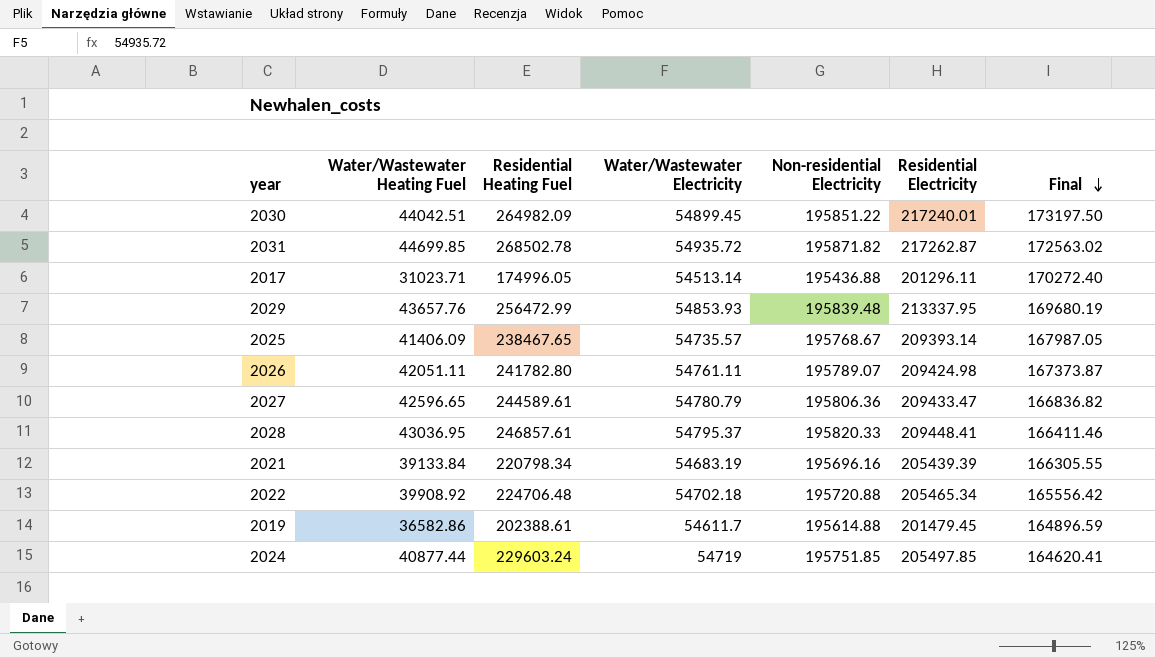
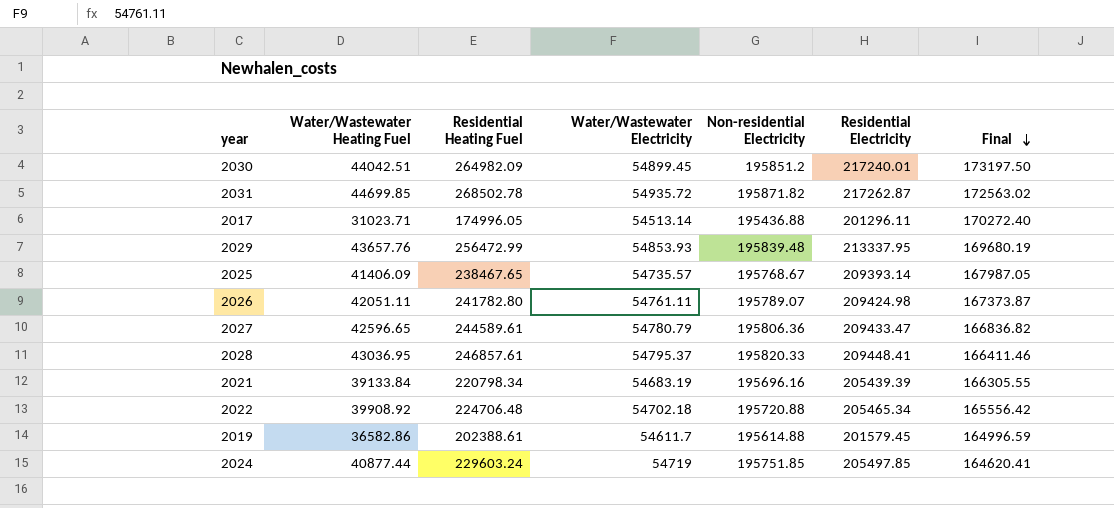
2030 | Non-residential Electricity: 195851.22 -> 195851.2
2019 | Residential Electricity: 201479.45 -> 201579.45
2019 | Final: 164896.59 -> 164996.59

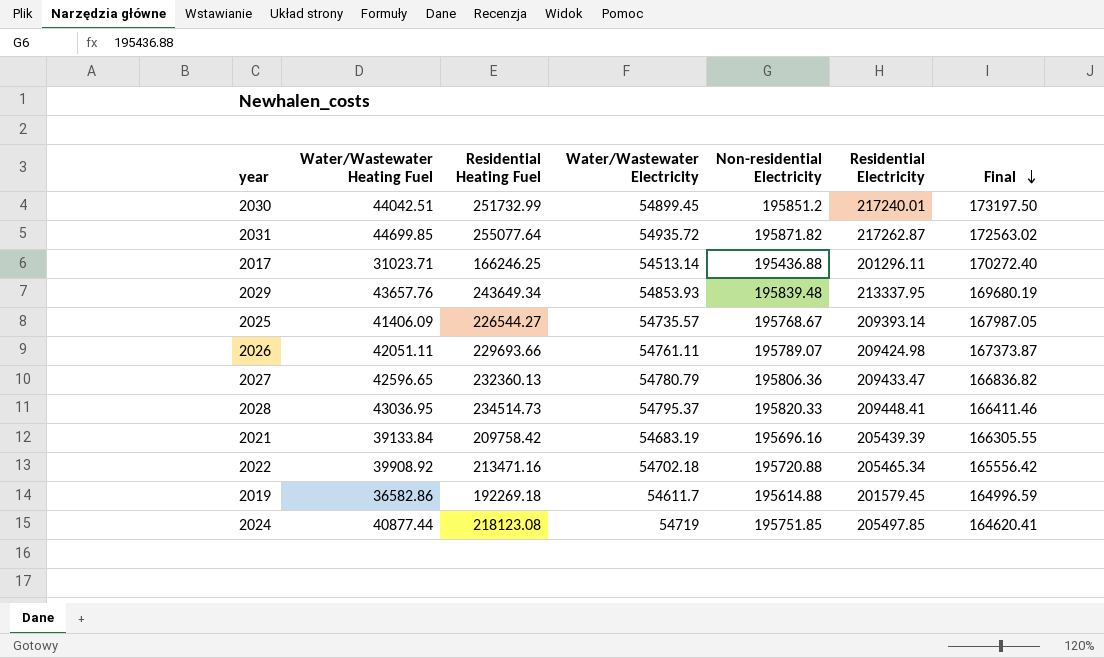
2030 | Residential Heating Fuel: 264982.09 -> 251732.99
2031 | Residential Heating Fuel: 268502.78 -> 255077.64
2017 | Residential Heating Fuel: 174996.05 -> 166246.25
2029 | Residential Heating Fuel: 256472.99 -> 243649.34
2025 | Residential Heating Fuel: 238467.65 -> 226544.27
2026 | Residential Heating Fuel: 241782.80 -> 229693.66
2027 | Residential Heating Fuel: 244589.61 -> 232360.13
2028 | Residential Heating Fuel: 246857.61 -> 234514.73
2021 | Residential Heating Fuel: 220798.34 -> 209758.42
2022 | Residential Heating Fuel: 224706.48 -> 213471.16
2019 | Residential Heating Fuel: 202388.61 -> 192269.18
2024 | Residential Heating Fuel: 229603.24 -> 218123.08

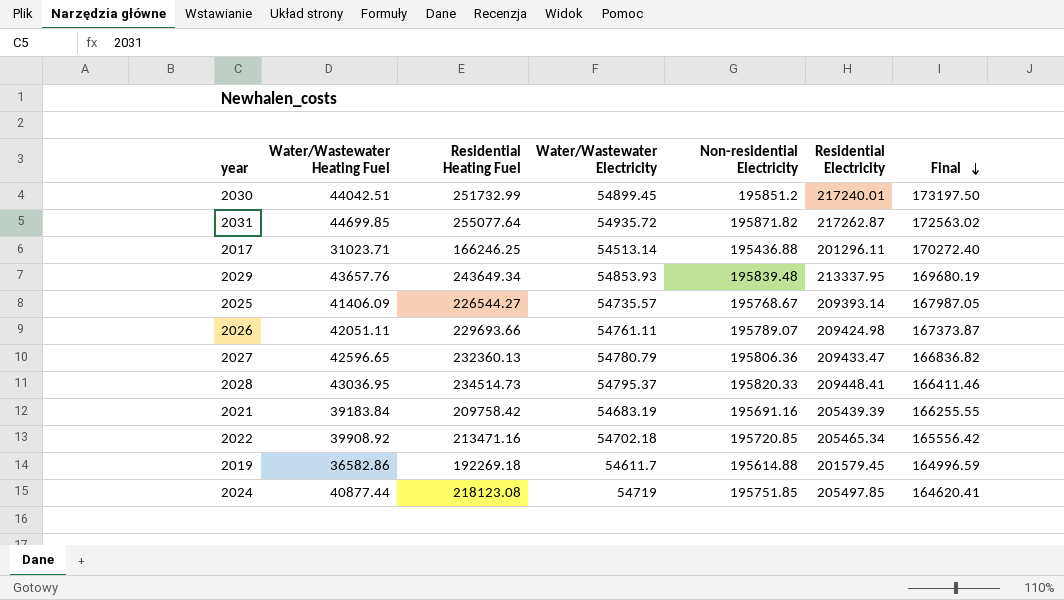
2021 | Water/Wastewater Heating Fuel: 39133.84 -> 39183.84
2021 | Non-residential Electricity: 195696.16 -> 195691.16
2021 | Final: 166305.55 -> 166255.55
2022 | Non-residential Electricity: 195720.88 -> 195720.85

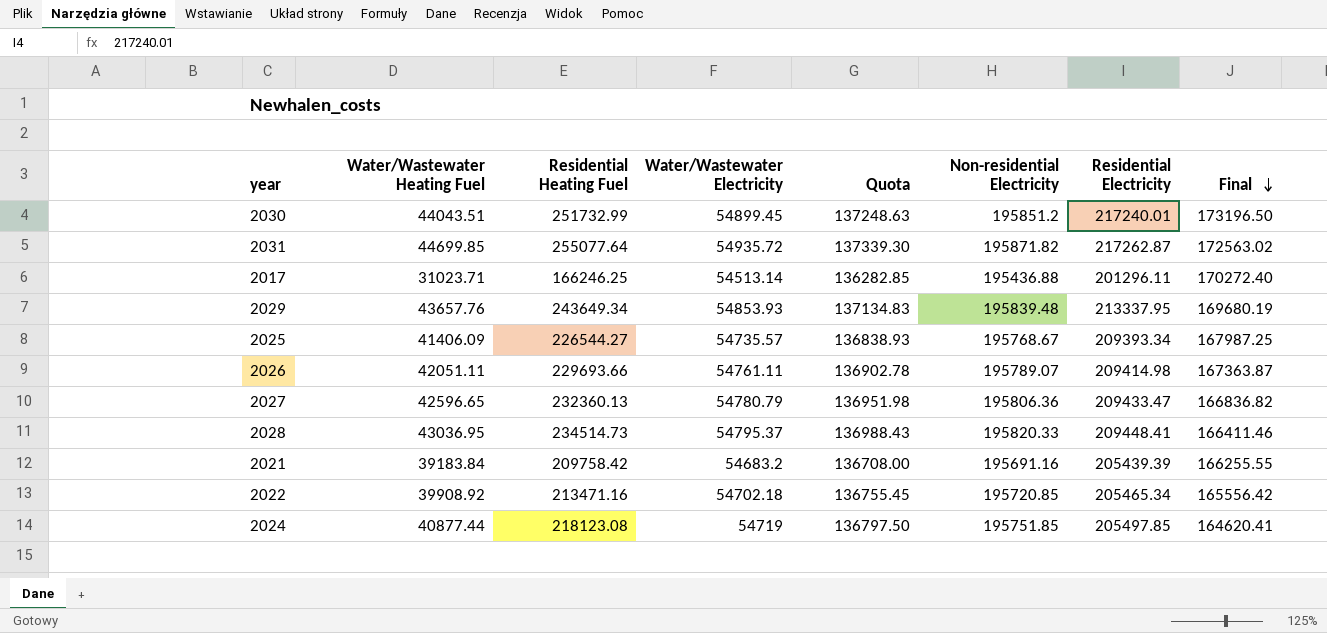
column Quota | formula: none -> [Water/Wastewater Electricity] * 2.5
row 2019: 36582.86 | 192269.18 | 54611.7 | 195614.88 | 201579.45 | 164996.59 -> none
2030 | Water/Wastewater Heating Fuel: 44042.51 -> 44043.51
2030 | Final: 173197.50 -> 173196.50
2025 | Residential Electricity: 209393.14 -> 209393.34
2025 | Final: 167987.05 -> 167987.25
2026 | Residential Electricity: 209424.98 -> 209414.98
2026 | Final: 167373.87 -> 167363.87
2021 | Water/Wastewater Electricity: 54683.19 -> 54683.2

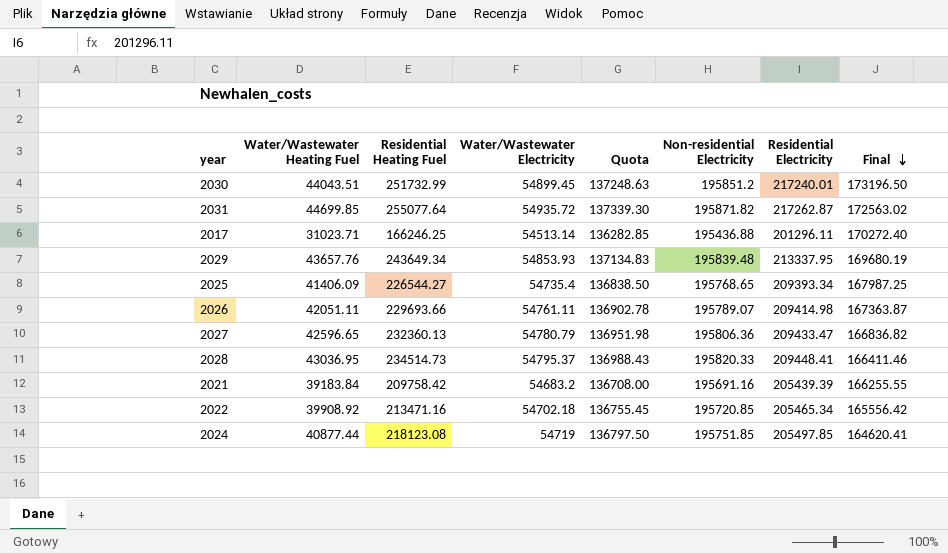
2025 | Water/Wastewater Electricity: 54735.57 -> 54735.4
2025 | Quota: 136838.93 -> 136838.50
2025 | Non-residential Electricity: 195768.67 -> 195768.65

